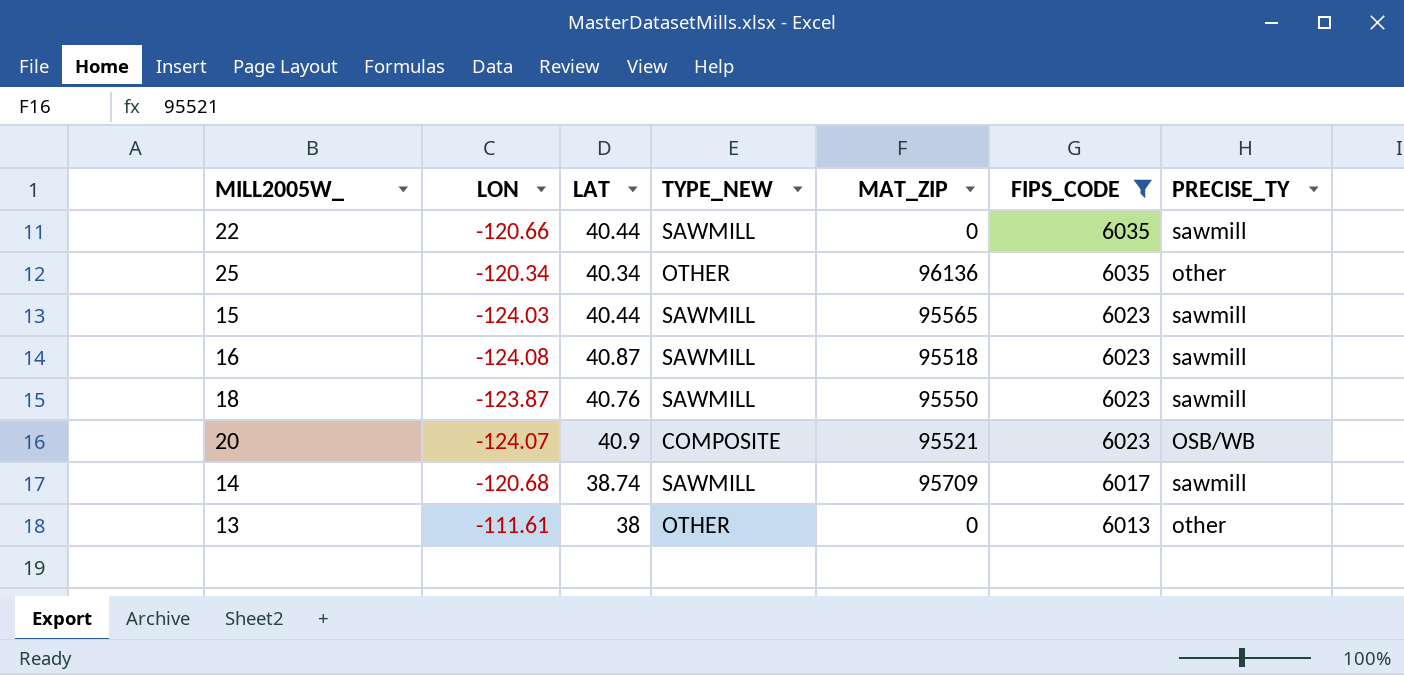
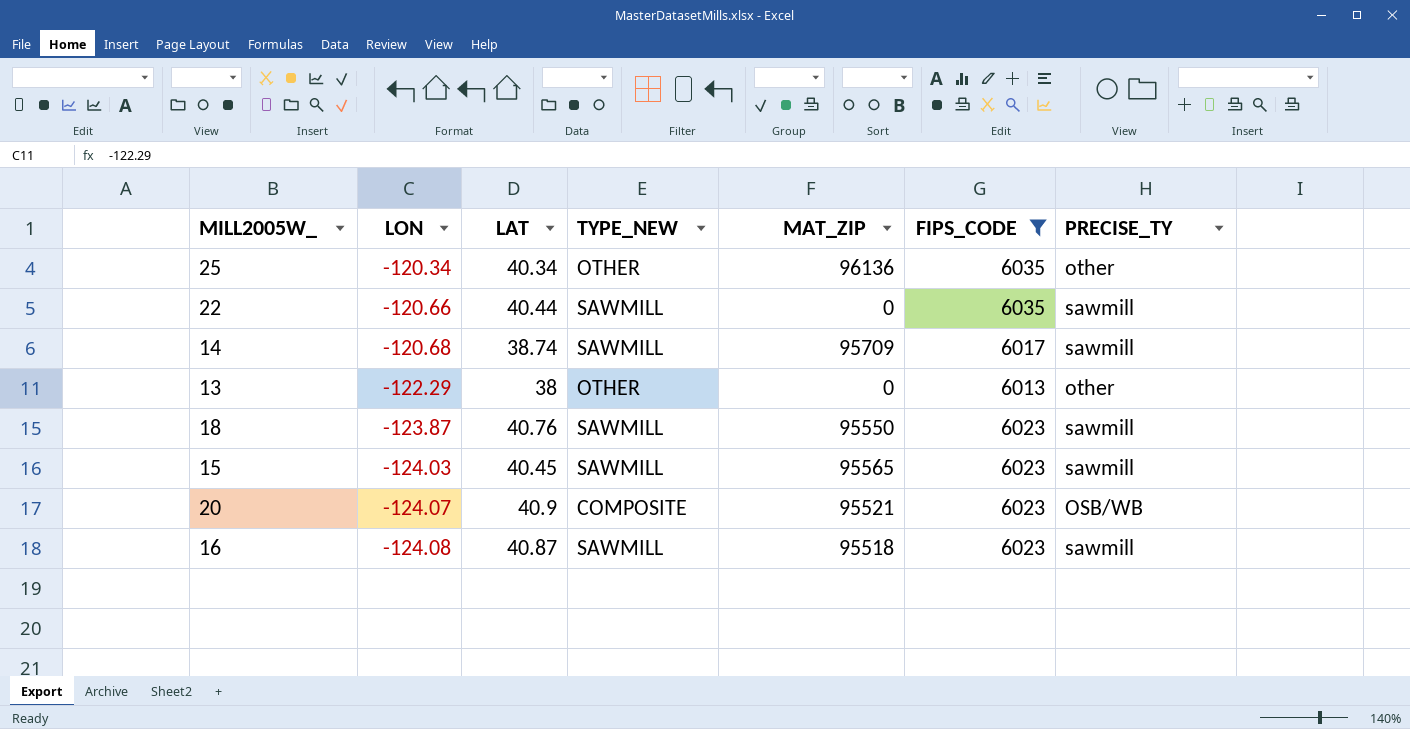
row order: FIPS_CODE descending -> LON descending
13 | LON: -111.61 -> -122.29
15 | LAT: 40.44 -> 40.45

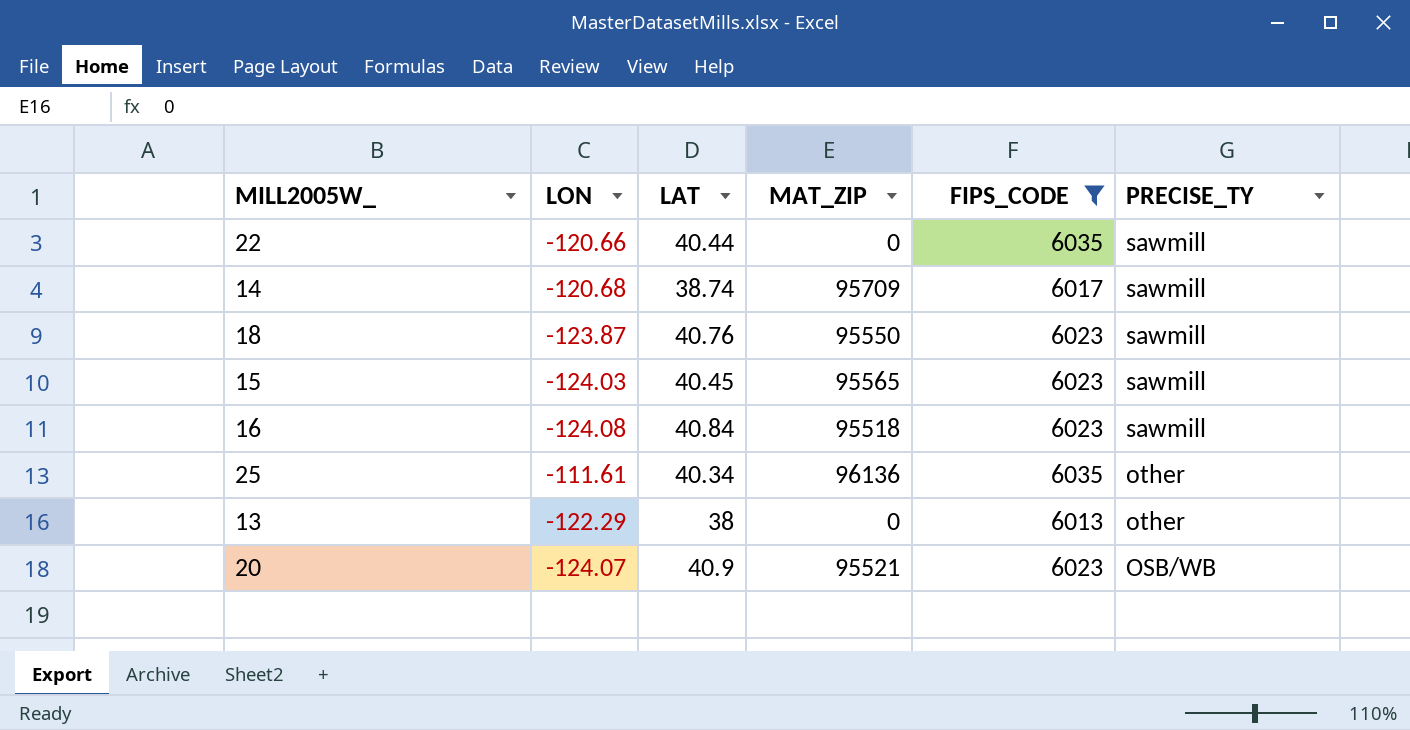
row order: LON descending -> PRECISE_TY descending
column TYPE_NEW | position: 4 -> none
16 | LAT: 40.87 -> 40.84
25 | LON: -120.34 -> -111.61

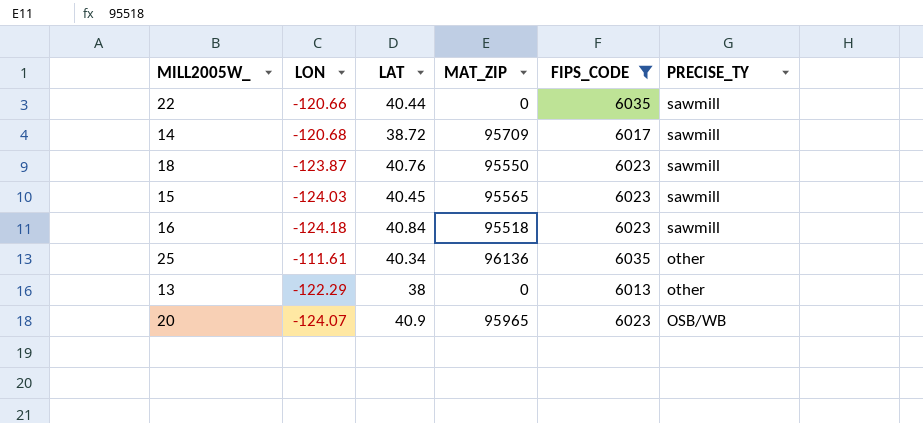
14 | LAT: 38.74 -> 38.72
16 | LON: -124.08 -> -124.18
20 | MAT_ZIP: 95521 -> 95965

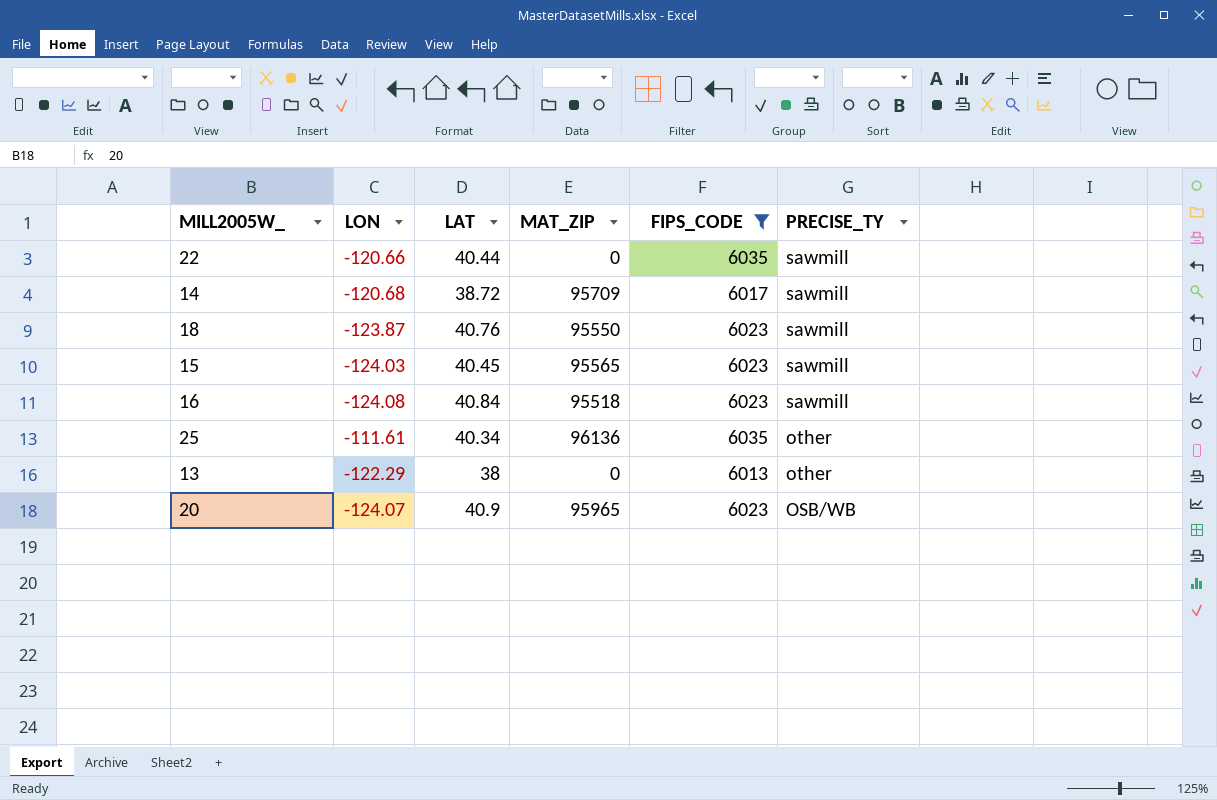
16 | LON: -124.18 -> -124.08

